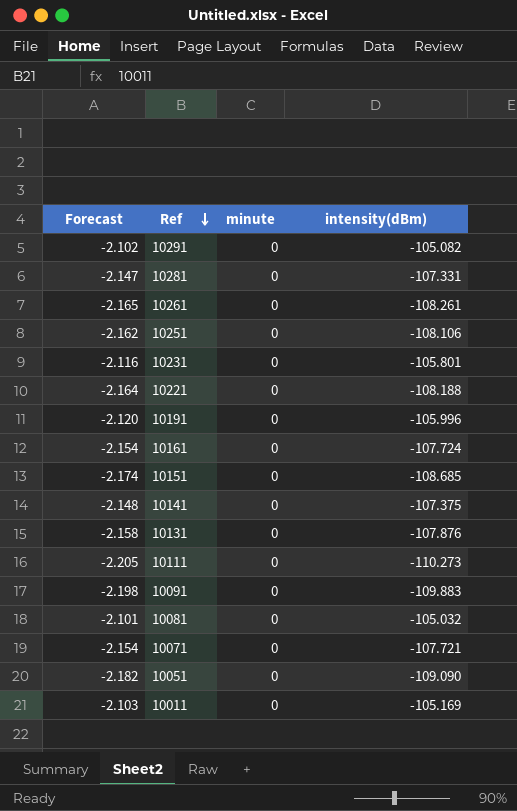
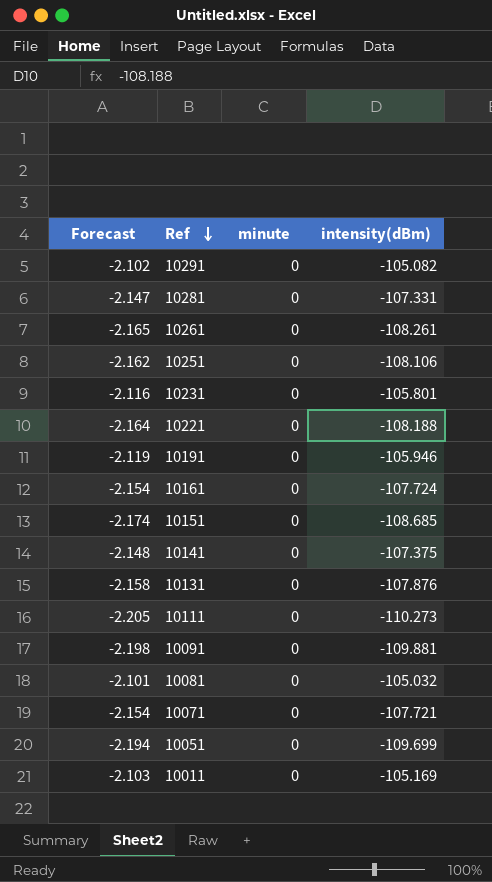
10191 | Forecast: -2.120 -> -2.119
10191 | intensity(dBm): -105.996 -> -105.946
10091 | intensity(dBm): -109.883 -> -109.881
10051 | Forecast: -2.182 -> -2.194
10051 | intensity(dBm): -109.090 -> -109.699

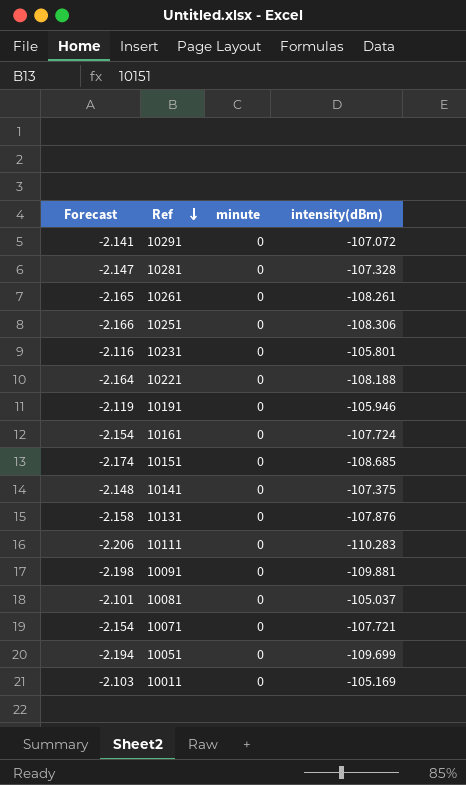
10291 | Forecast: -2.102 -> -2.141
10291 | intensity(dBm): -105.082 -> -107.072
10281 | intensity(dBm): -107.331 -> -107.328
10251 | Forecast: -2.162 -> -2.166
10251 | intensity(dBm): -108.106 -> -108.306
10111 | Forecast: -2.205 -> -2.206
10111 | intensity(dBm): -110.273 -> -110.283
10081 | intensity(dBm): -105.032 -> -105.037

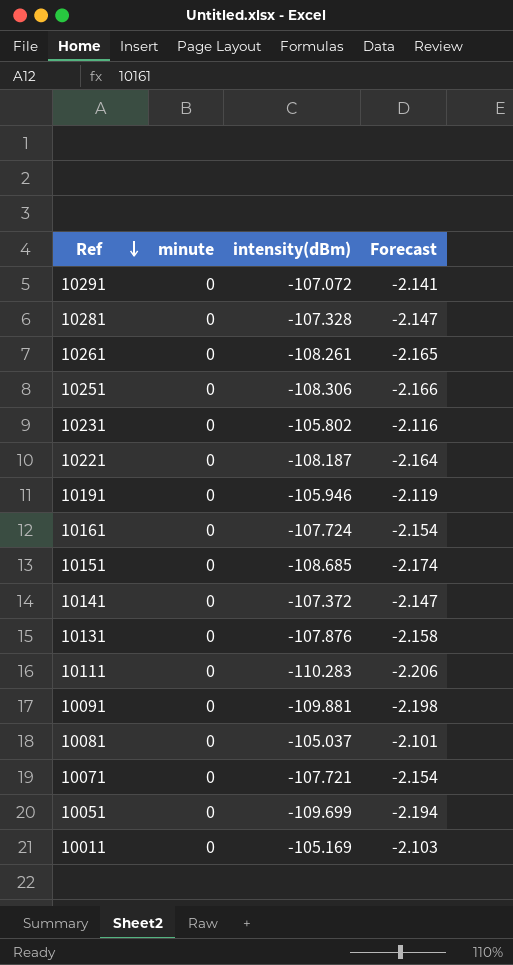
column Forecast | position: 1 -> 4
10231 | intensity(dBm): -105.801 -> -105.802
10221 | intensity(dBm): -108.188 -> -108.187
10141 | intensity(dBm): -107.375 -> -107.372
10141 | Forecast: -2.148 -> -2.147

